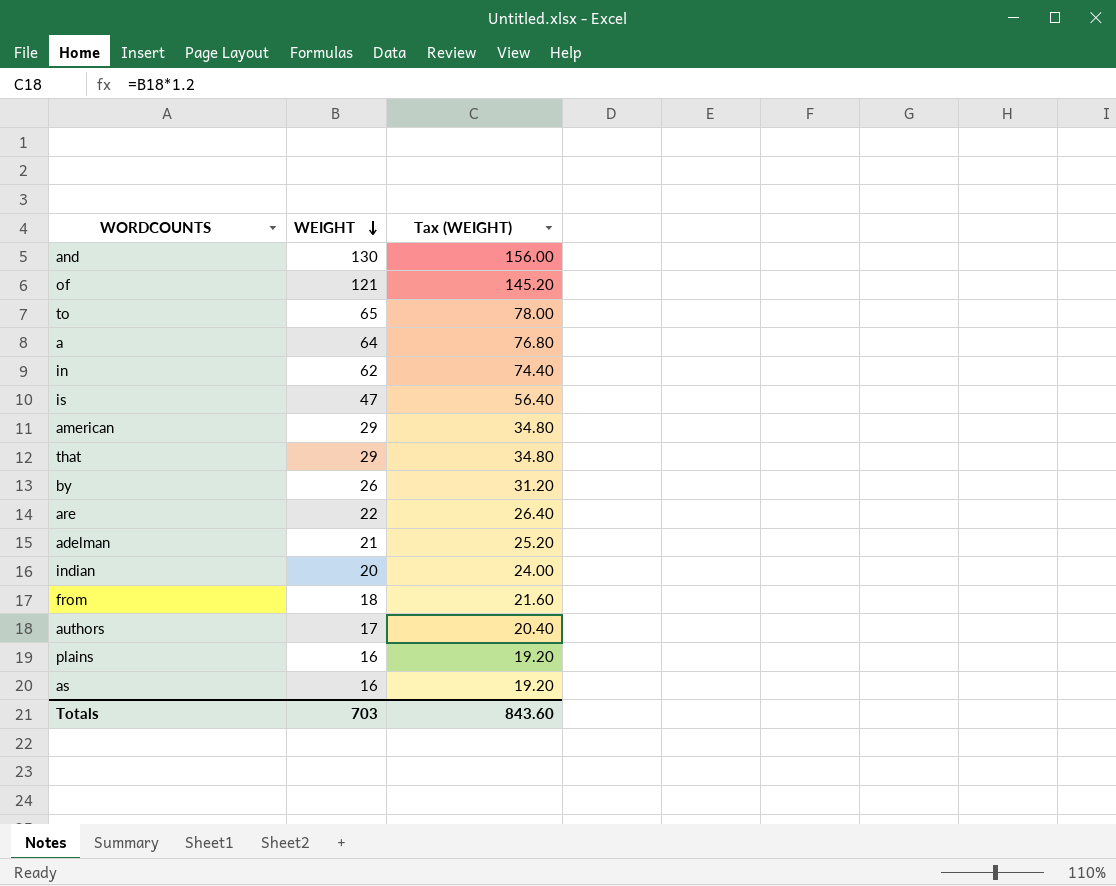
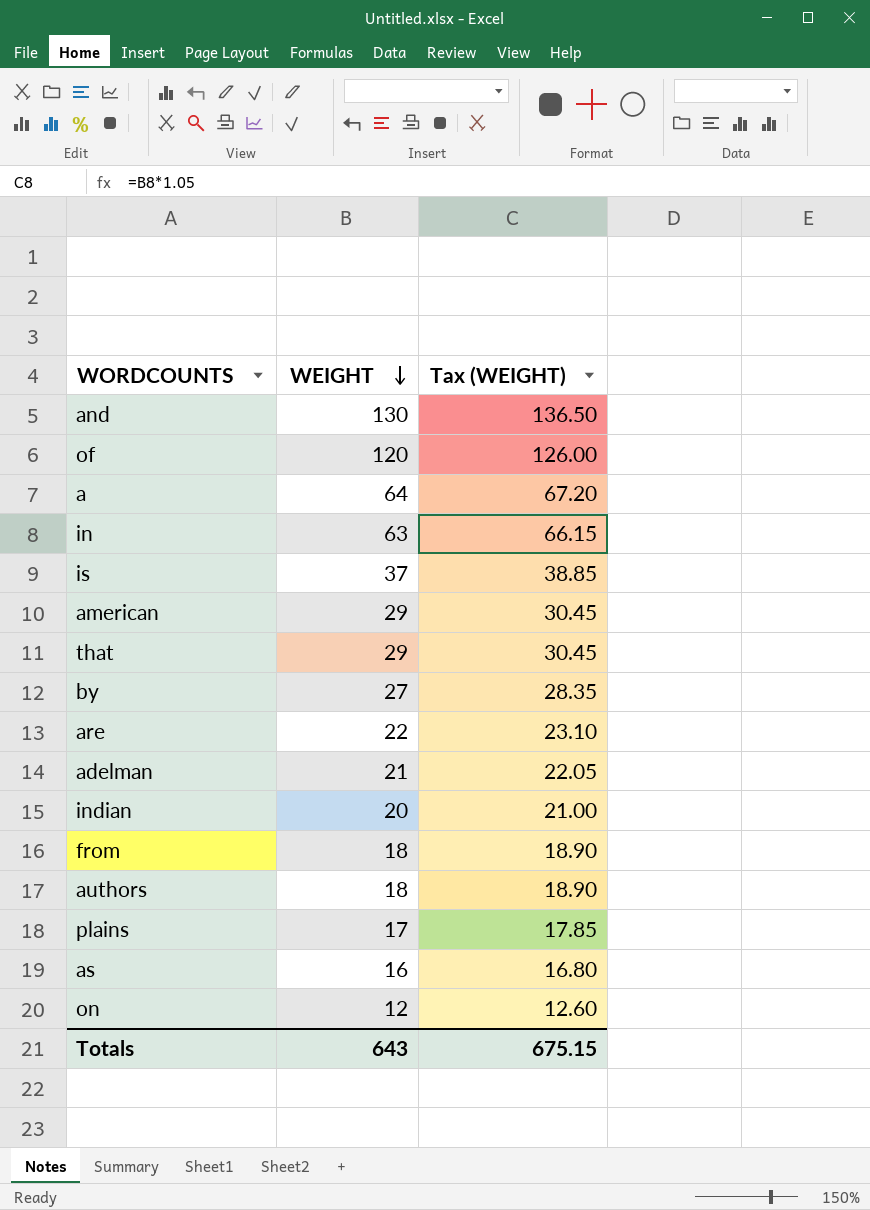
column Tax (WEIGHT) | formula: [WEIGHT] * 1.2 -> [WEIGHT] * 1.05
row to: 65 | 78.00 -> none
of | WEIGHT: 121 -> 120
in | WEIGHT: 62 -> 63
is | WEIGHT: 47 -> 37
by | WEIGHT: 26 -> 27
authors | WEIGHT: 17 -> 18
plains | WEIGHT: 16 -> 17
row on: none -> 12 | 12.60
Totals | WEIGHT: 703 -> 643
Totals | Tax (WEIGHT): 843.60 -> 675.15

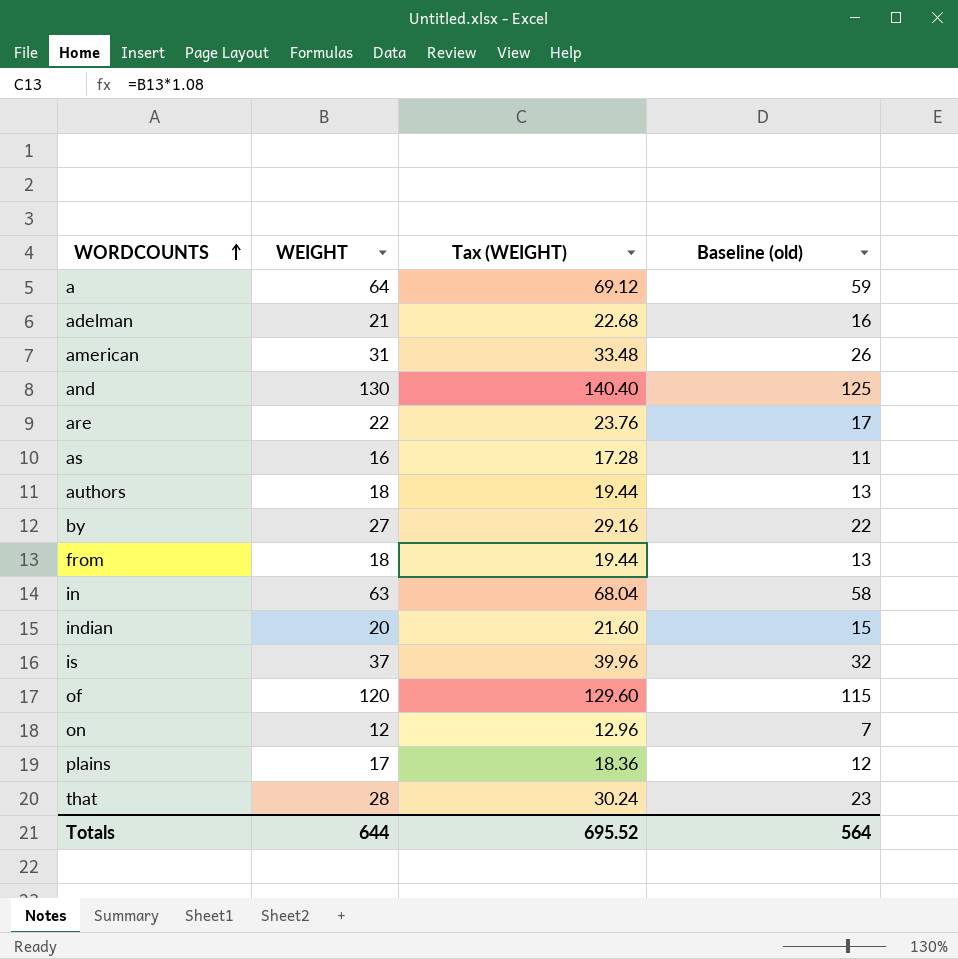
row order: WEIGHT descending -> WORDCOUNTS ascending
column Tax (WEIGHT) | formula: [WEIGHT] * 1.05 -> [WEIGHT] * 1.08
column Baseline (old) | formula: none -> [WEIGHT] - 5
american | WEIGHT: 29 -> 31
that | WEIGHT: 29 -> 28
Totals | WEIGHT: 643 -> 644
Totals | Tax (WEIGHT): 675.15 -> 695.52

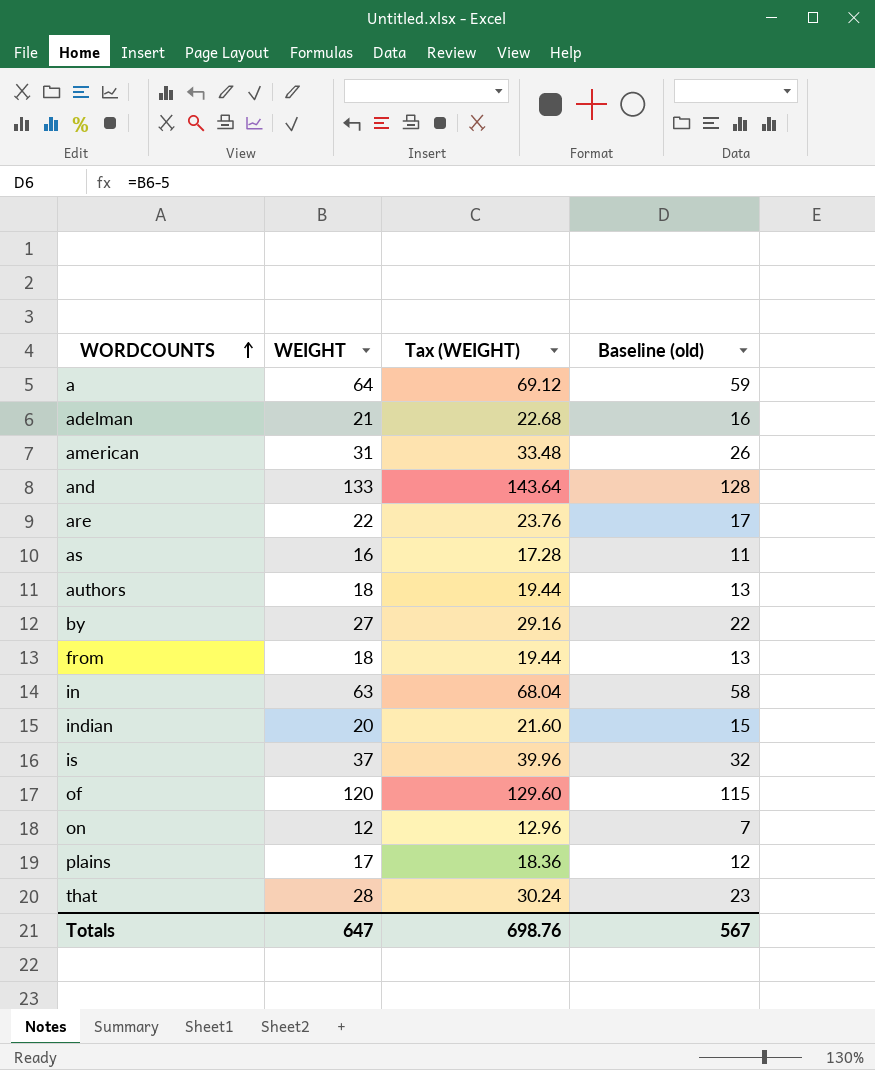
and | WEIGHT: 130 -> 133
and | Tax (WEIGHT): 140.40 -> 143.64
and | Baseline (old): 125 -> 128
Totals | WEIGHT: 644 -> 647
Totals | Tax (WEIGHT): 695.52 -> 698.76
Totals | Baseline (old): 564 -> 567

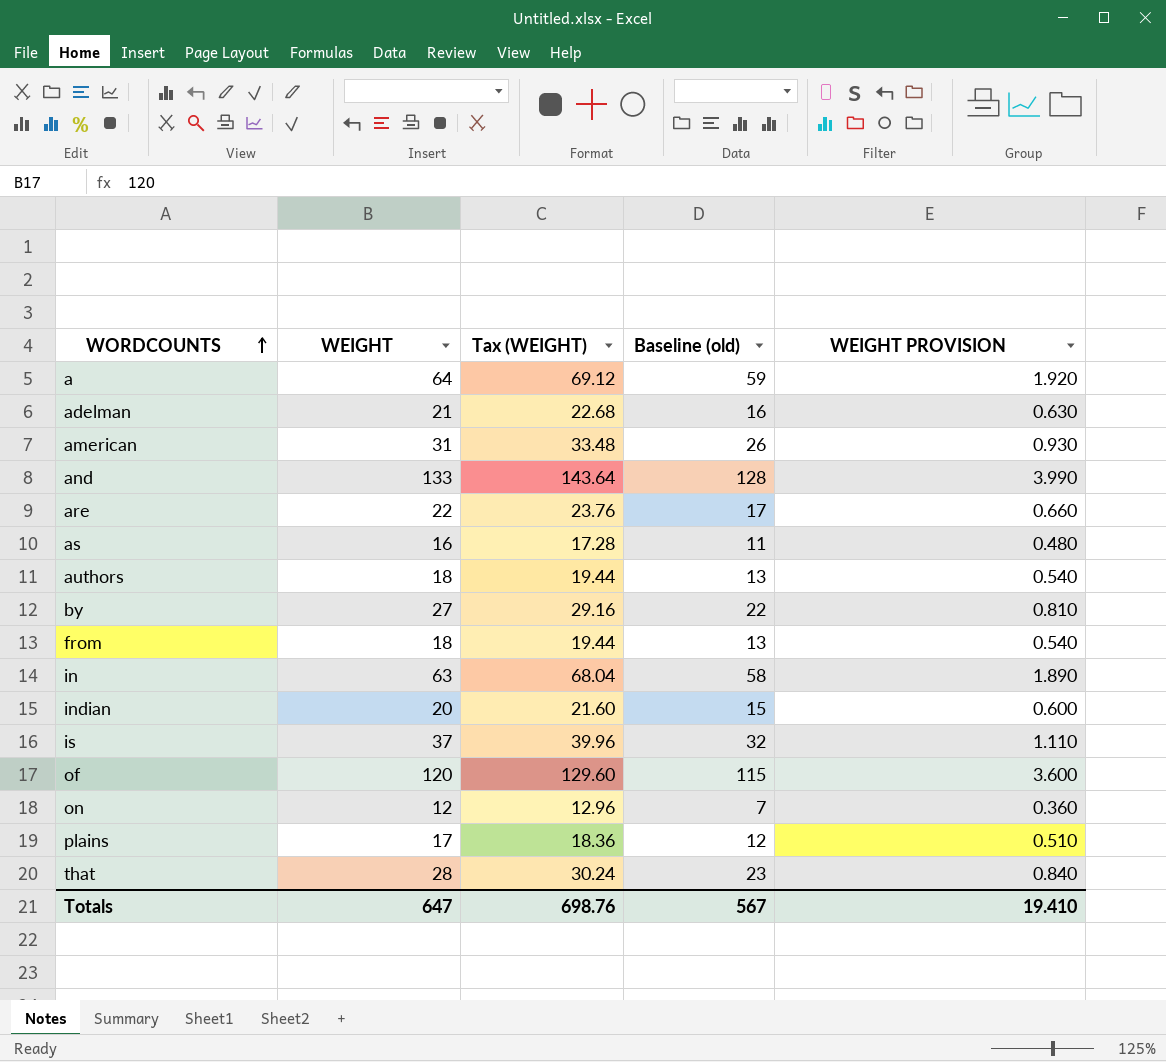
column WEIGHT PROVISION | formula: none -> [WEIGHT] * 0.03

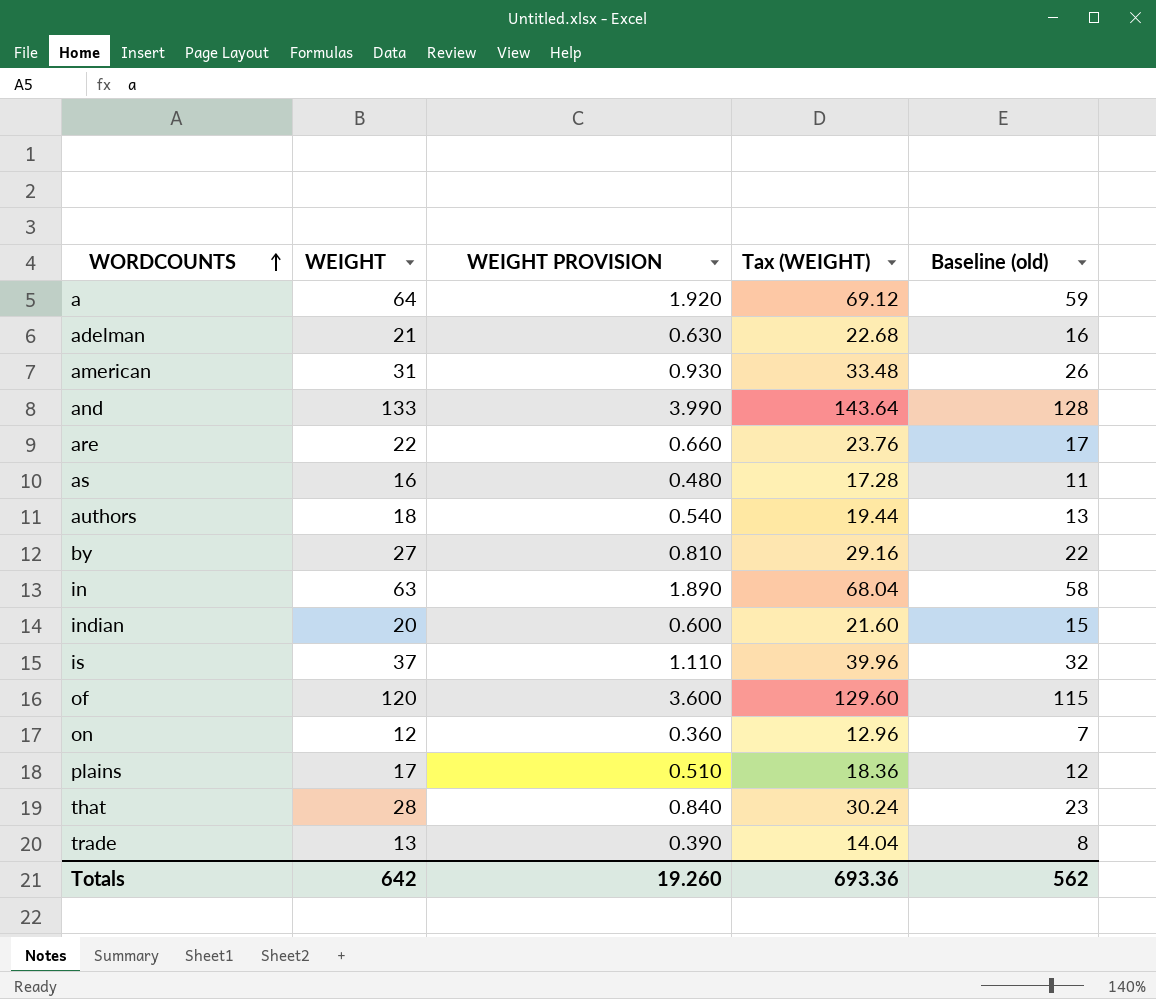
column WEIGHT PROVISION | position: 5 -> 3
row from: 18 | 19.44 | 13 | 0.540 -> none
row trade: none -> 13 | 0.390 | 14.04 | 8
Totals | WEIGHT: 647 -> 642
Totals | WEIGHT PROVISION: 19.410 -> 19.260
Totals | Tax (WEIGHT): 698.76 -> 693.36
Totals | Baseline (old): 567 -> 562

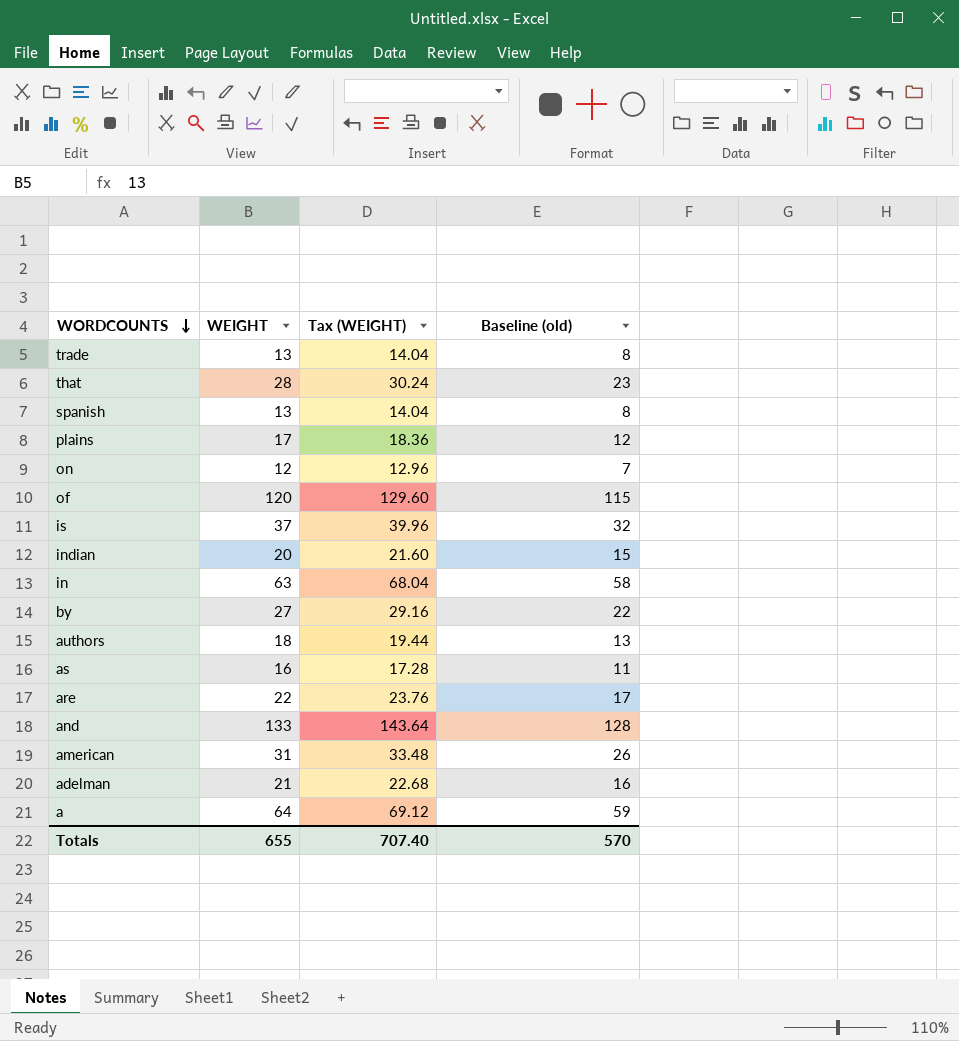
row order: WORDCOUNTS ascending -> WORDCOUNTS descending
column WEIGHT PROVISION | formula: [WEIGHT] * 0.03 -> none
row spanish: none -> 13 | 14.04 | 8
Totals | WEIGHT: 642 -> 655
Totals | Tax (WEIGHT): 693.36 -> 707.40
Totals | Baseline (old): 562 -> 570

